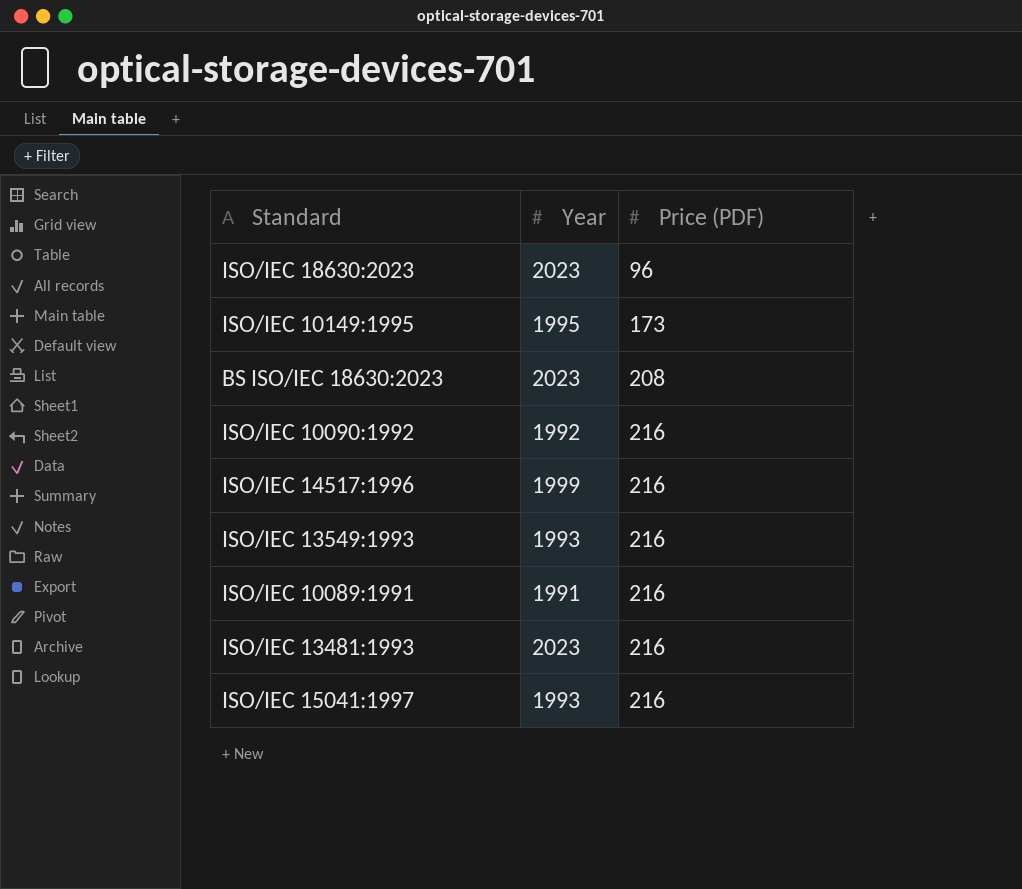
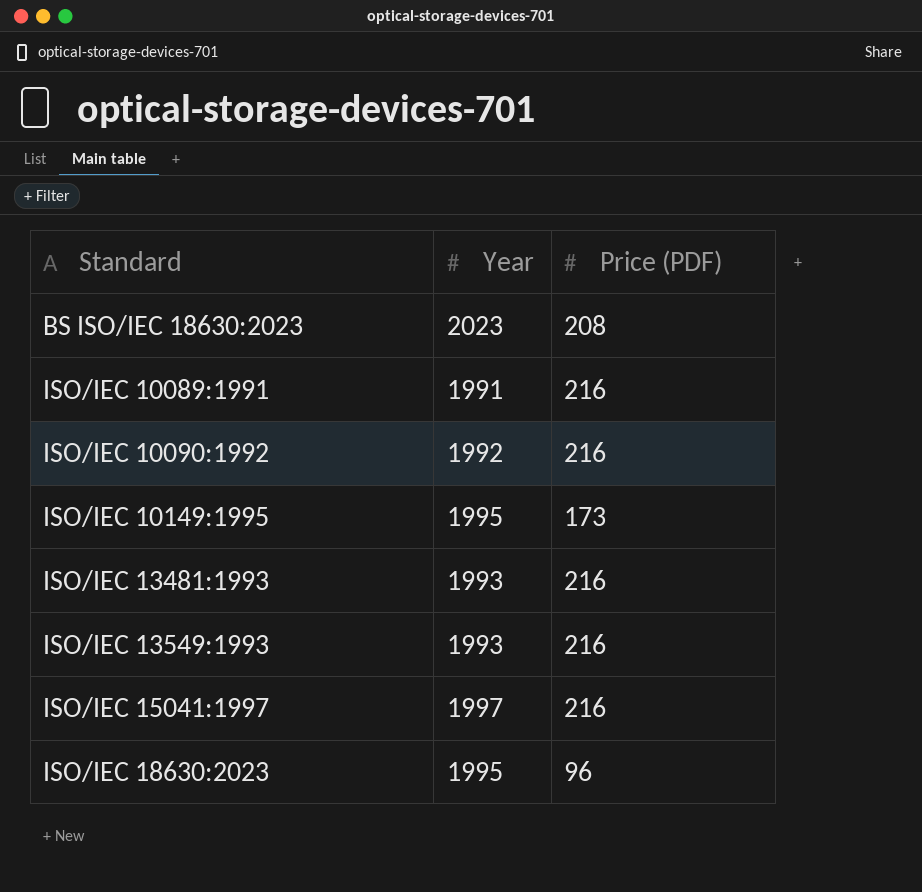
row order: Price (PDF) ascending -> Standard ascending
row ISO/IEC 14517:1996: 1999 | 216 -> none
ISO/IEC 13481:1993 | Year: 2023 -> 1993
ISO/IEC 15041:1997 | Year: 1993 -> 1997
ISO/IEC 18630:2023 | Year: 2023 -> 1995

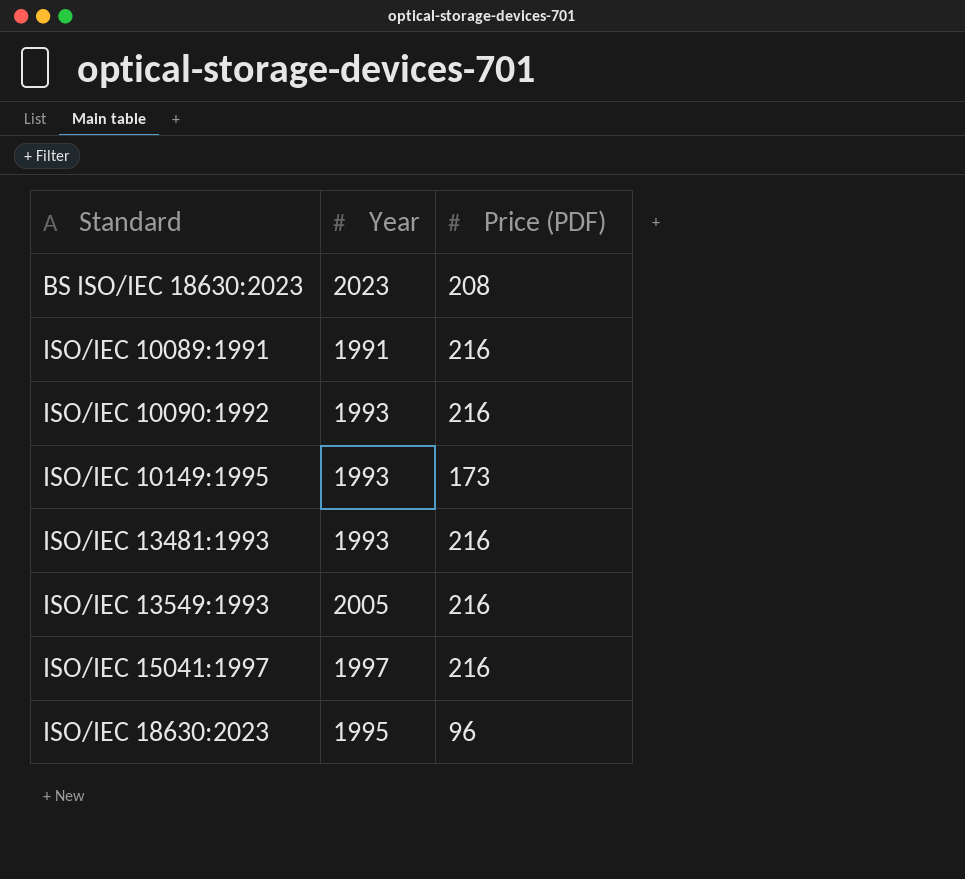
ISO/IEC 10090:1992 | Year: 1992 -> 1993
ISO/IEC 10149:1995 | Year: 1995 -> 1993
ISO/IEC 13549:1993 | Year: 1993 -> 2005

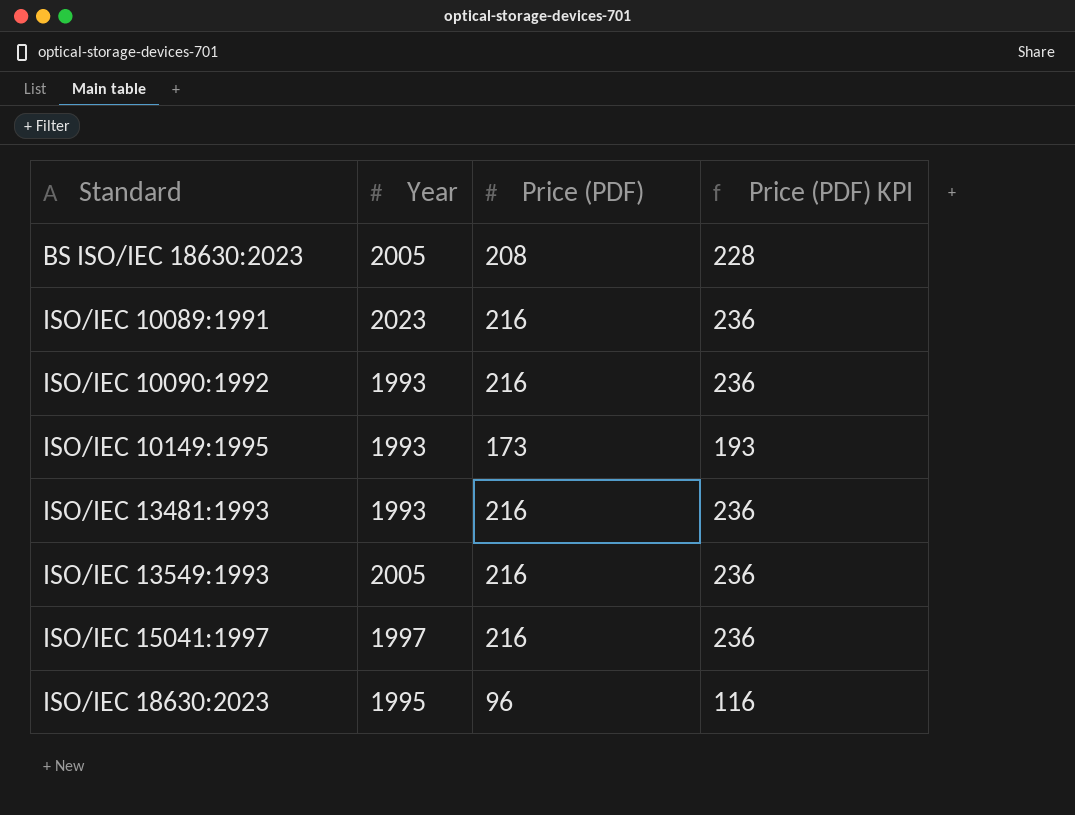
column Price (PDF) KPI | formula: none -> [Price (PDF)] + 20
BS ISO/IEC 18630:2023 | Year: 2023 -> 2005
ISO/IEC 10089:1991 | Year: 1991 -> 2023

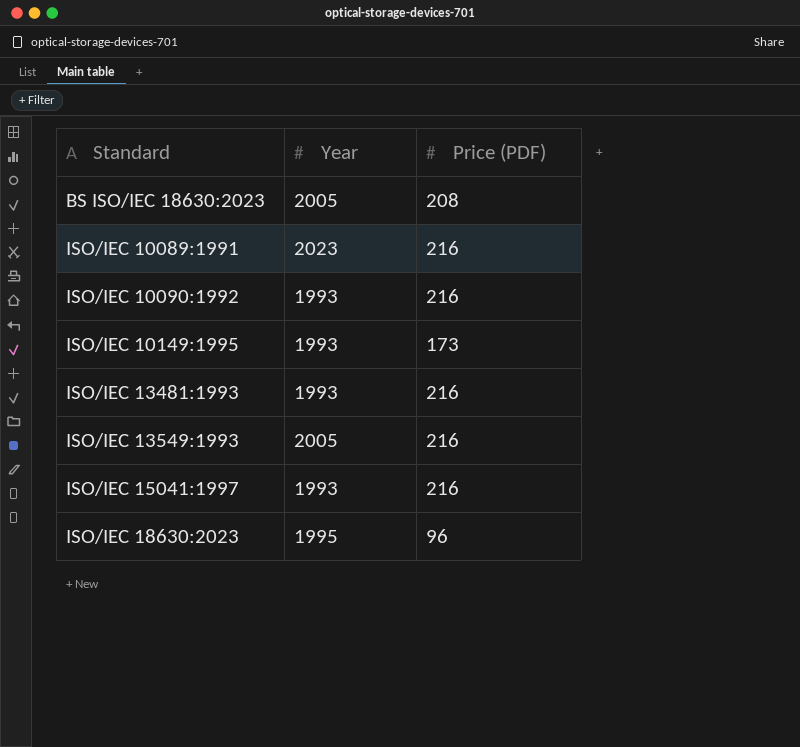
column Price (PDF) KPI | formula: [Price (PDF)] + 20 -> none
ISO/IEC 15041:1997 | Year: 1997 -> 1993

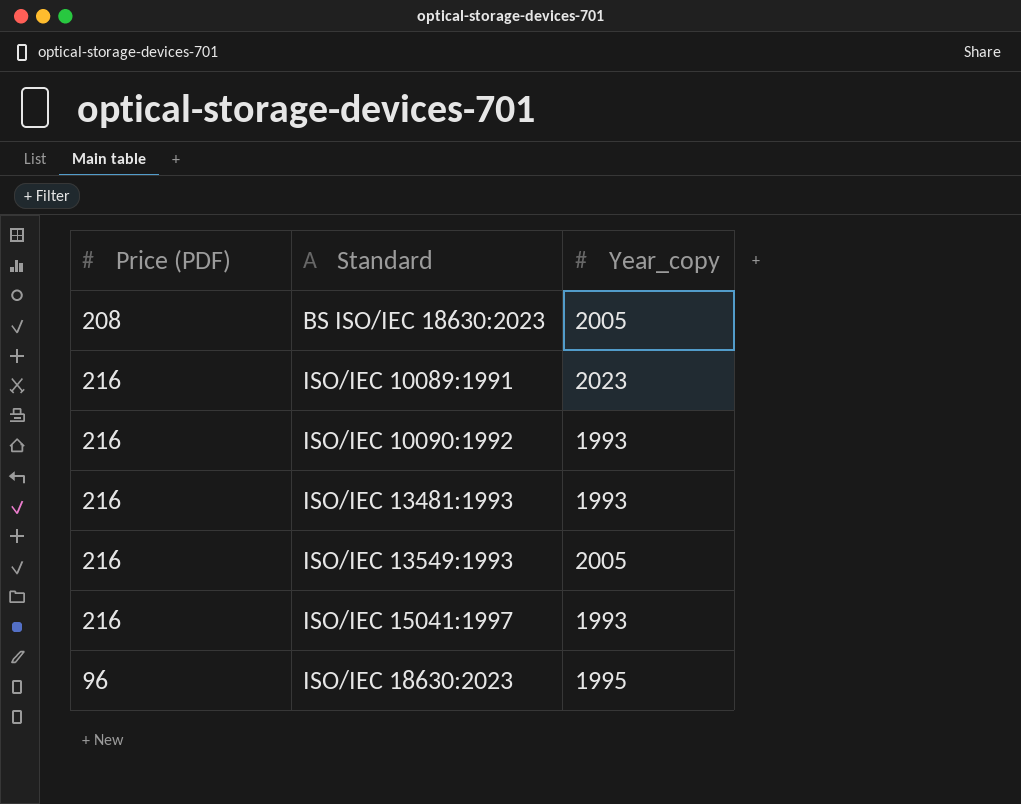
column Price (PDF) | position: 3 -> 1
column name: Year -> Year_copy
row ISO/IEC 10149:1995: 1993 | 173 -> none

